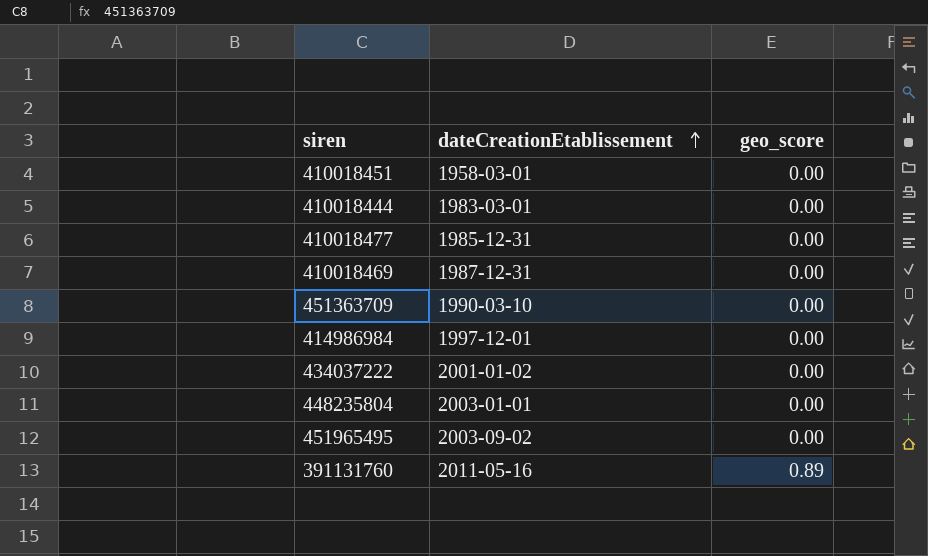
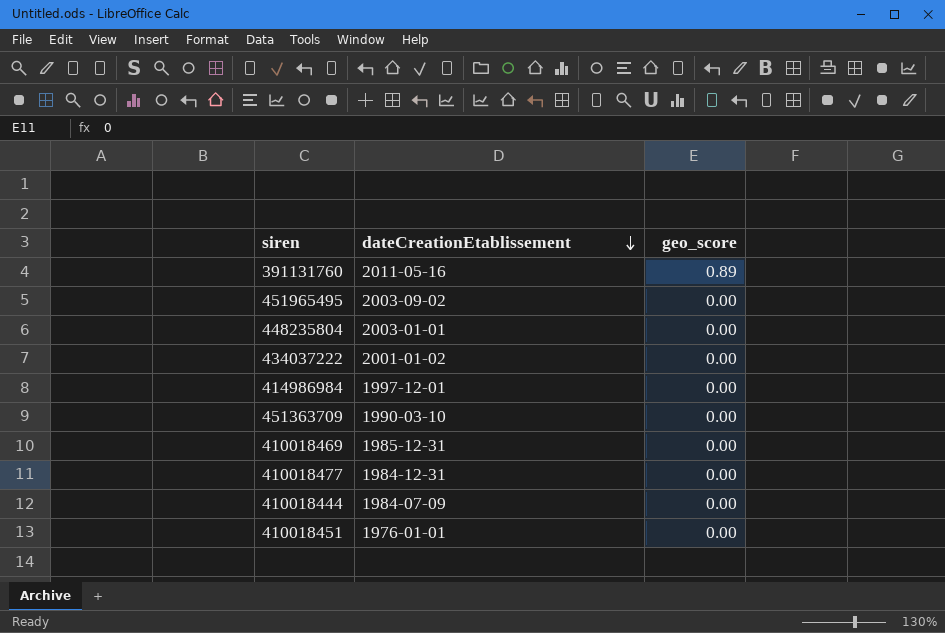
row order: dateCreationEtablissement ascending -> dateCreationEtablissement descending
410018469 | dateCreationEtablissement: 1987-12-31 -> 1985-12-31
410018477 | dateCreationEtablissement: 1985-12-31 -> 1984-12-31
410018444 | dateCreationEtablissement: 1983-03-01 -> 1984-07-09
410018451 | dateCreationEtablissement: 1958-03-01 -> 1976-01-01

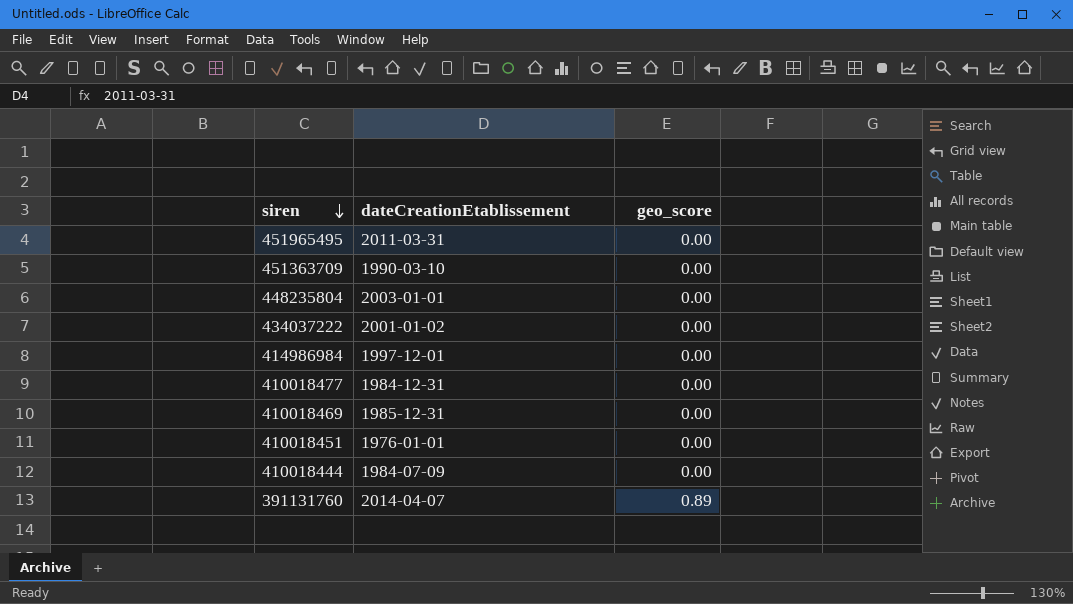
row order: dateCreationEtablissement descending -> siren descending
451965495 | dateCreationEtablissement: 2003-09-02 -> 2011-03-31
391131760 | dateCreationEtablissement: 2011-05-16 -> 2014-04-07

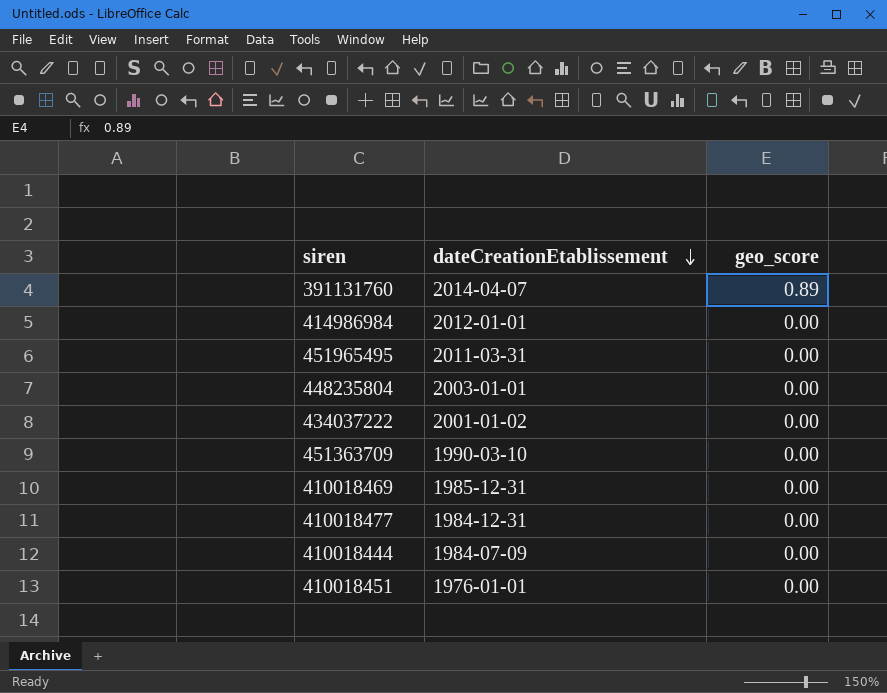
row order: siren descending -> dateCreationEtablissement descending
414986984 | dateCreationEtablissement: 1997-12-01 -> 2012-01-01

